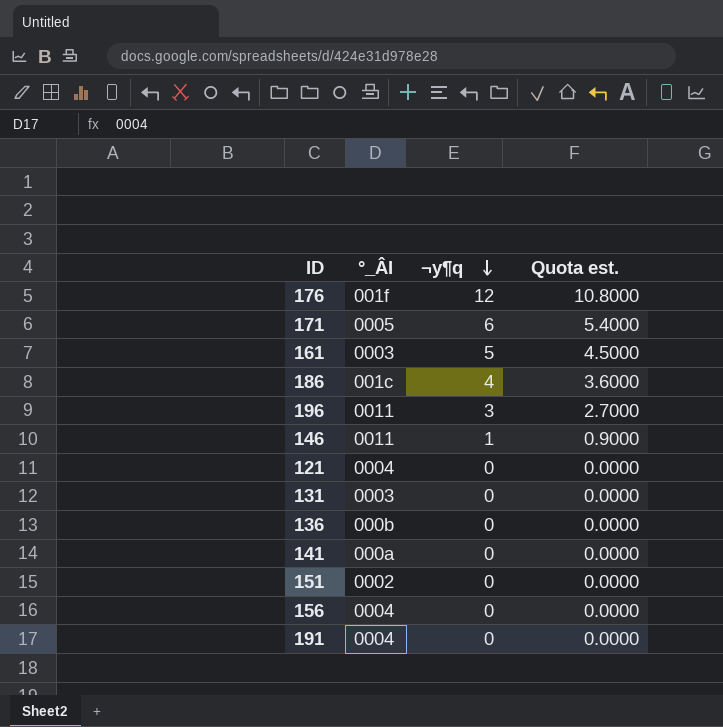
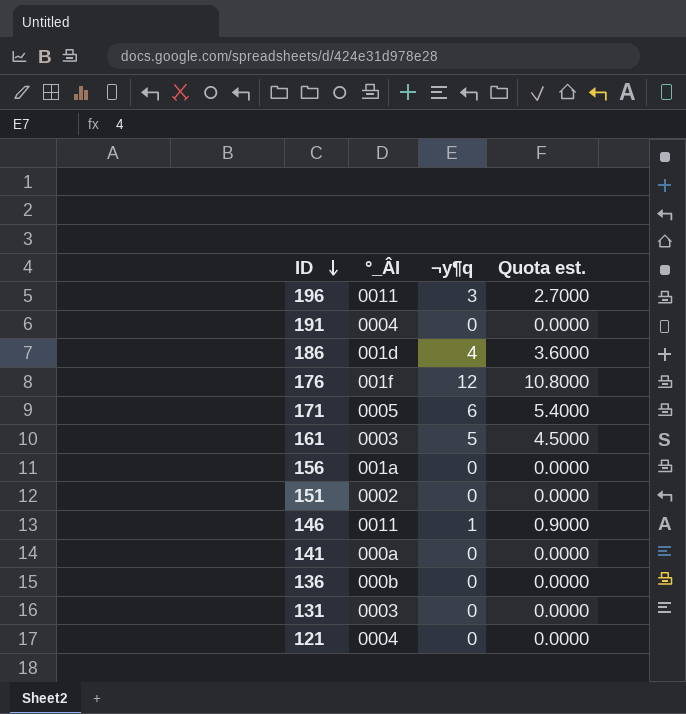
row order: ¬y¶q descending -> ID descending
186 | °_ÂI: 001c -> 001d
156 | °_ÂI: 0004 -> 001a

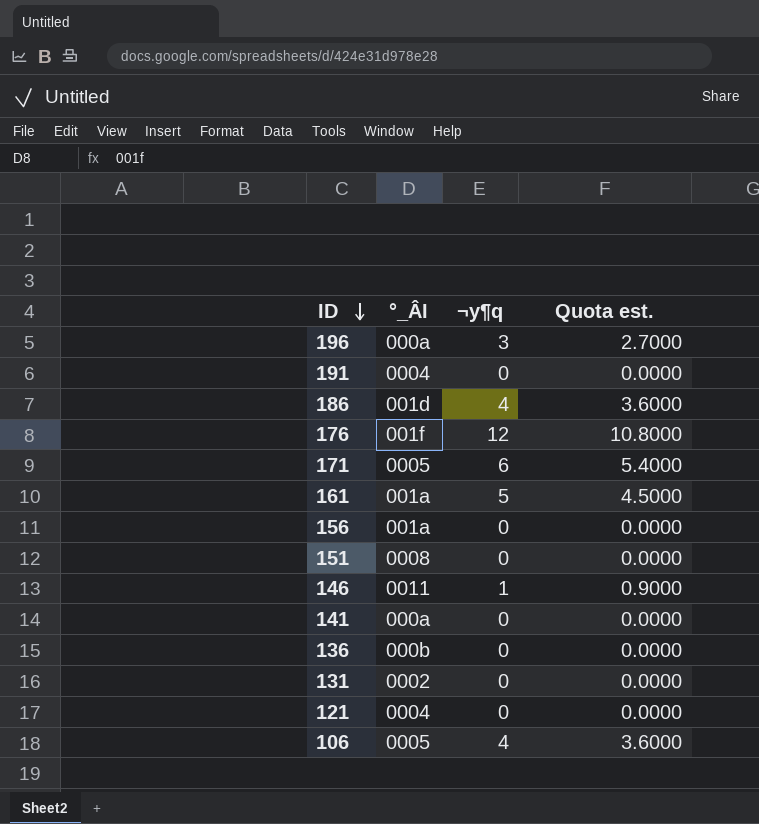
196 | °_ÂI: 0011 -> 000a
161 | °_ÂI: 0003 -> 001a
151 | °_ÂI: 0002 -> 0008
131 | °_ÂI: 0003 -> 0002
row 106: none -> 0005 | 4 | 3.6000

